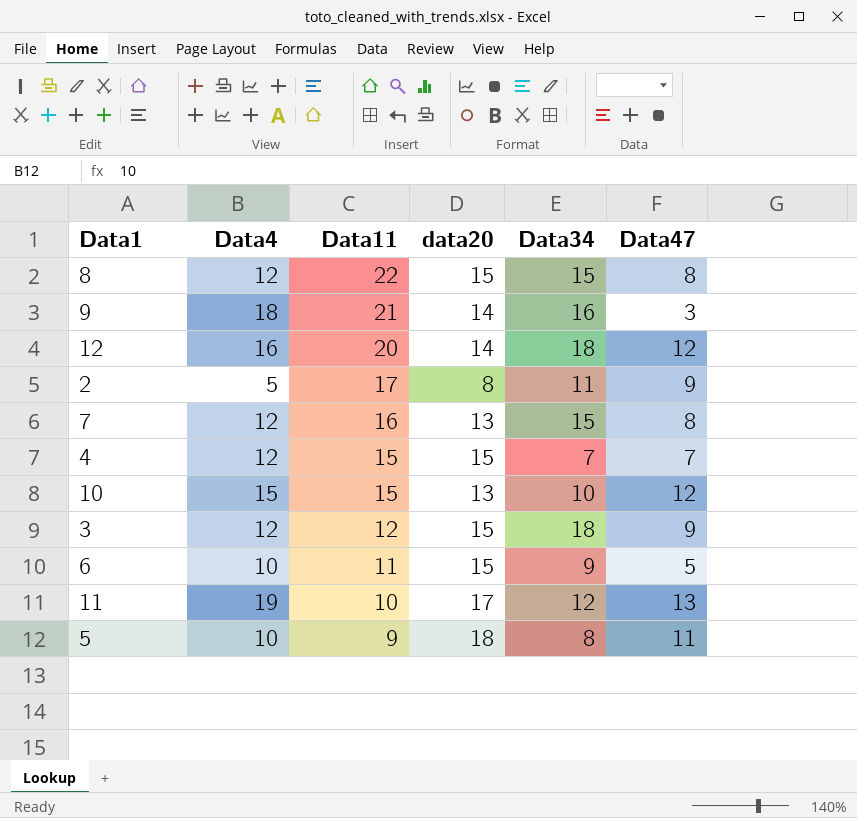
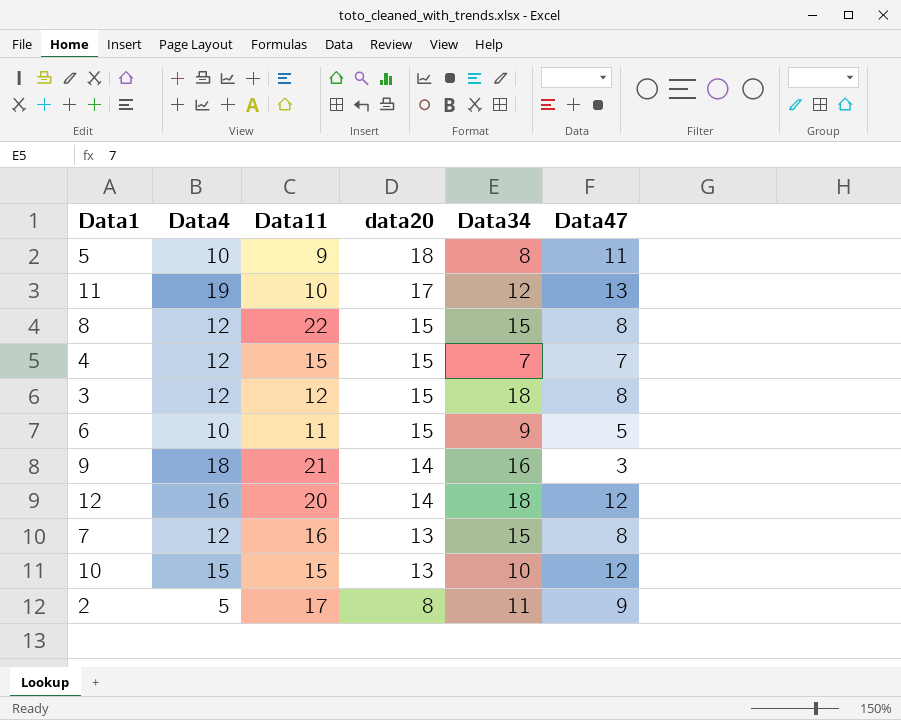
row order: Data11 descending -> data20 descending
3 | Data47: 9 -> 8

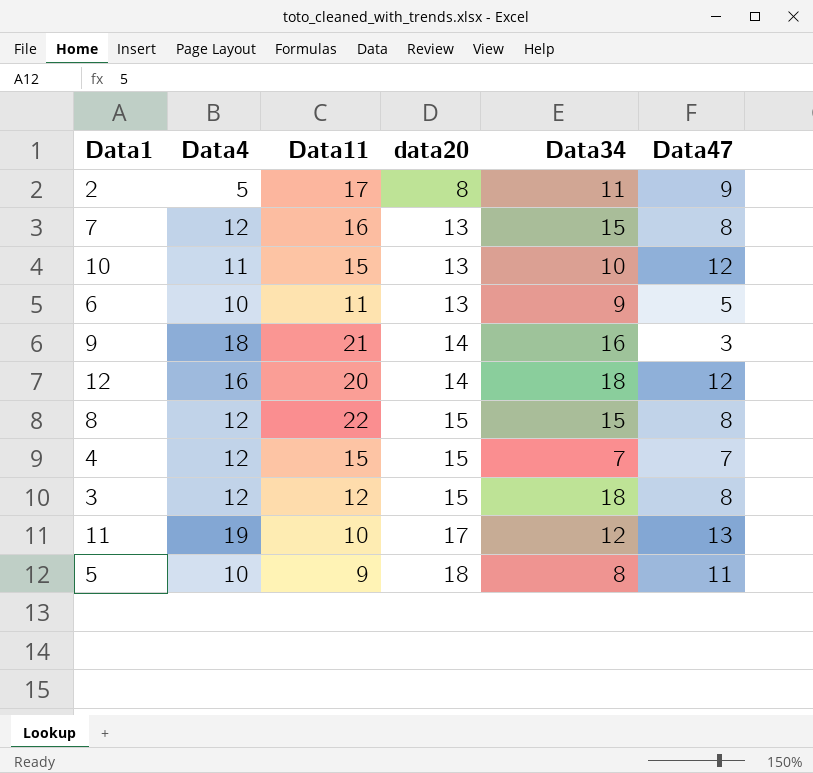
row order: data20 descending -> data20 ascending
10 | Data4: 15 -> 11
6 | data20: 15 -> 13

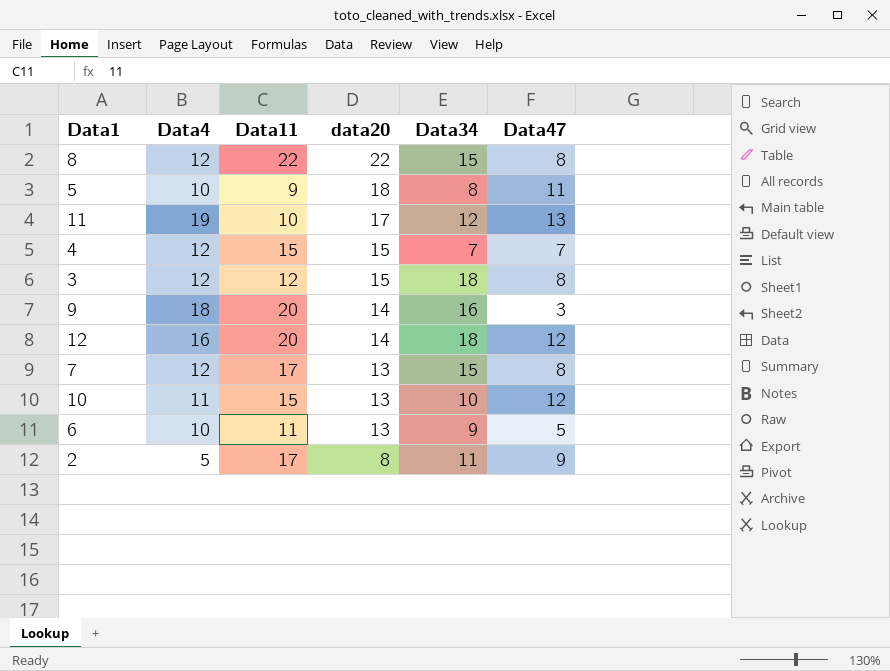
row order: data20 ascending -> data20 descending
8 | data20: 15 -> 22
9 | Data11: 21 -> 20
7 | Data11: 16 -> 17

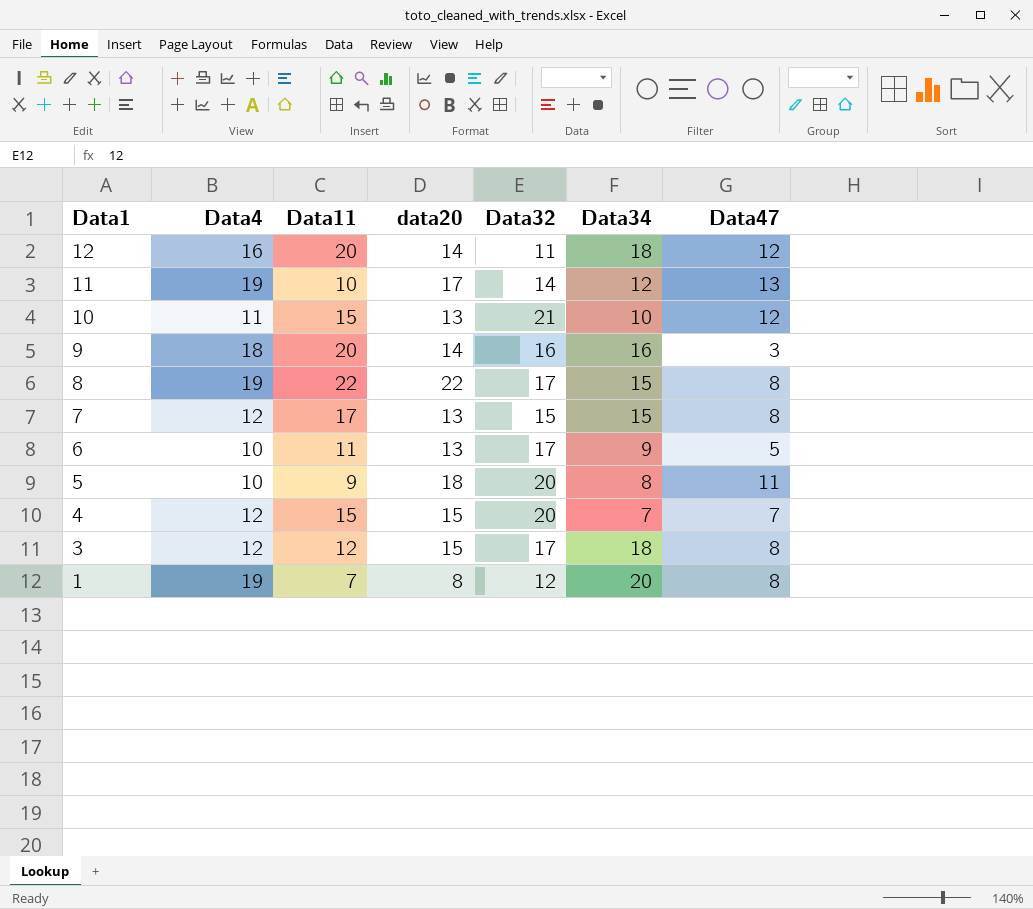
row order: data20 descending -> Data1 descending
column Data32 | position: none -> 5
row 2: 5 | 17 | 8 | 11 | 9 -> none
8 | Data4: 12 -> 19
row 1: none -> 19 | 7 | 8 | 12 | 20 | 8

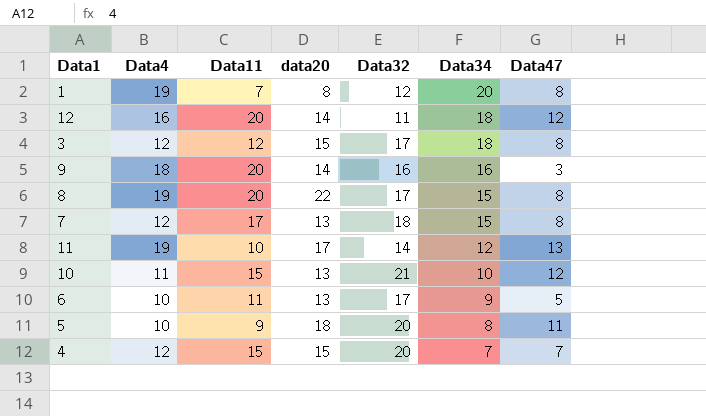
row order: Data1 descending -> Data34 descending
8 | Data11: 22 -> 20
7 | Data32: 15 -> 18

